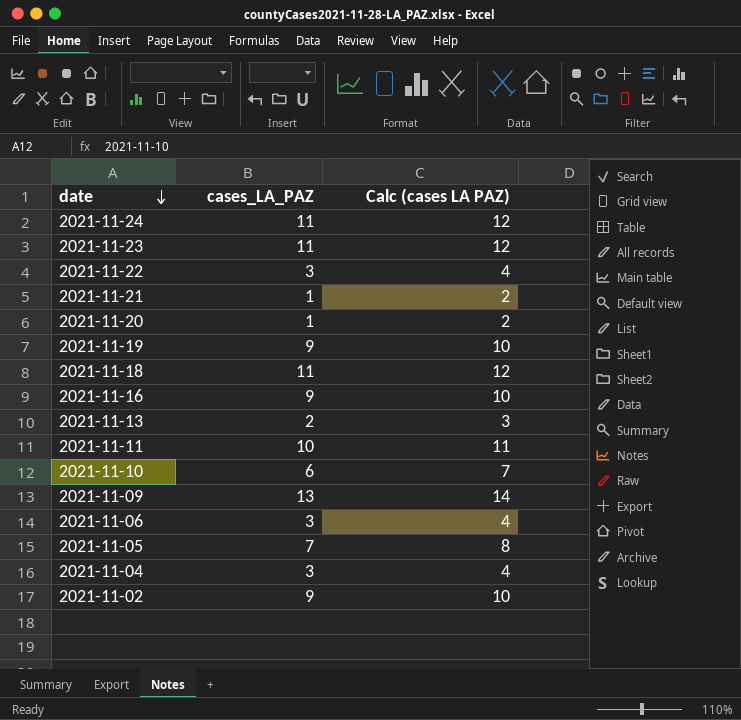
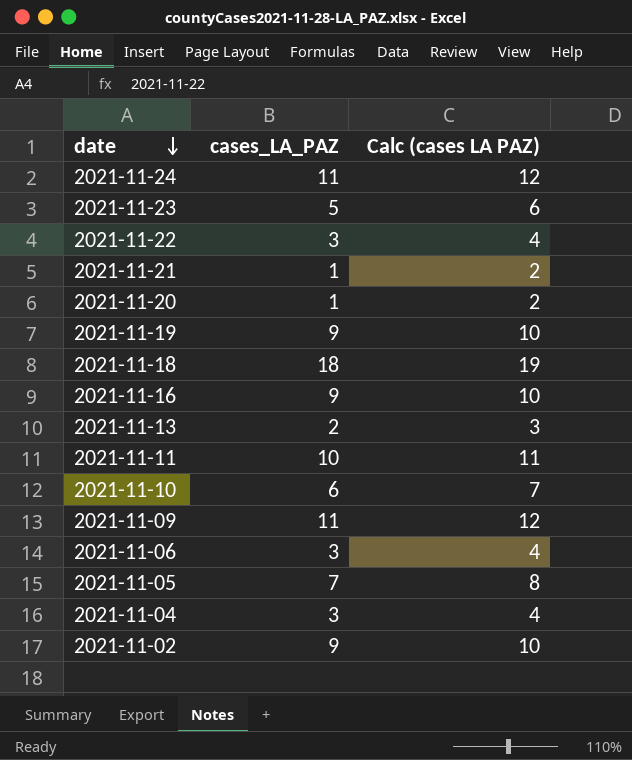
2021-11-23 | cases_LA_PAZ: 11 -> 5
2021-11-23 | Calc (cases LA PAZ): 12 -> 6
2021-11-18 | cases_LA_PAZ: 11 -> 18
2021-11-18 | Calc (cases LA PAZ): 12 -> 19
2021-11-09 | cases_LA_PAZ: 13 -> 11
2021-11-09 | Calc (cases LA PAZ): 14 -> 12

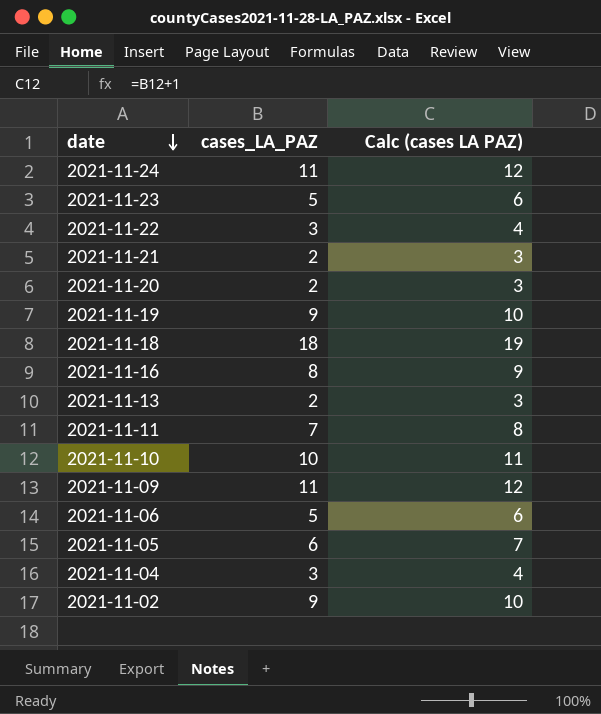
2021-11-21 | cases_LA_PAZ: 1 -> 2
2021-11-21 | Calc (cases LA PAZ): 2 -> 3
2021-11-20 | cases_LA_PAZ: 1 -> 2
2021-11-20 | Calc (cases LA PAZ): 2 -> 3
2021-11-16 | cases_LA_PAZ: 9 -> 8
2021-11-16 | Calc (cases LA PAZ): 10 -> 9
2021-11-11 | cases_LA_PAZ: 10 -> 7
2021-11-11 | Calc (cases LA PAZ): 11 -> 8
2021-11-10 | cases_LA_PAZ: 6 -> 10
2021-11-10 | Calc (cases LA PAZ): 7 -> 11
2021-11-06 | cases_LA_PAZ: 3 -> 5
2021-11-06 | Calc (cases LA PAZ): 4 -> 6
2021-11-05 | cases_LA_PAZ: 7 -> 6
2021-11-05 | Calc (cases LA PAZ): 8 -> 7

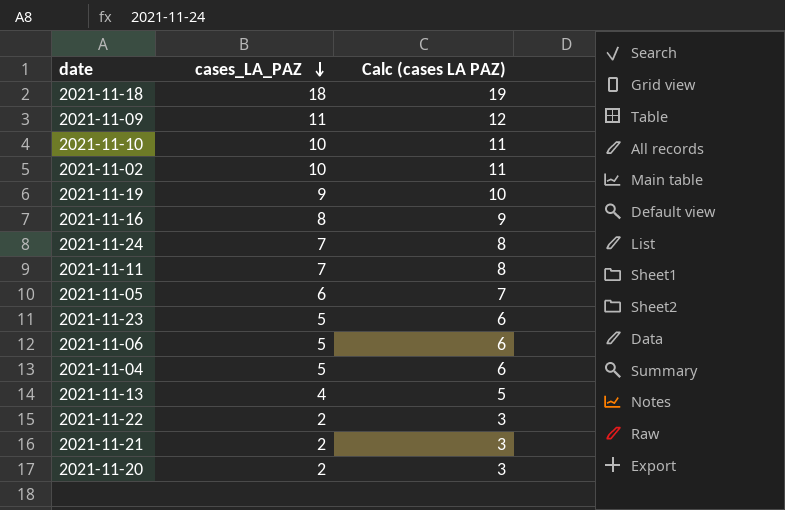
row order: date descending -> cases_LA_PAZ descending
2021-11-02 | cases_LA_PAZ: 9 -> 10
2021-11-02 | Calc (cases LA PAZ): 10 -> 11
2021-11-24 | cases_LA_PAZ: 11 -> 7
2021-11-24 | Calc (cases LA PAZ): 12 -> 8
2021-11-04 | cases_LA_PAZ: 3 -> 5
2021-11-04 | Calc (cases LA PAZ): 4 -> 6
2021-11-13 | cases_LA_PAZ: 2 -> 4
2021-11-13 | Calc (cases LA PAZ): 3 -> 5
2021-11-22 | cases_LA_PAZ: 3 -> 2
2021-11-22 | Calc (cases LA PAZ): 4 -> 3

